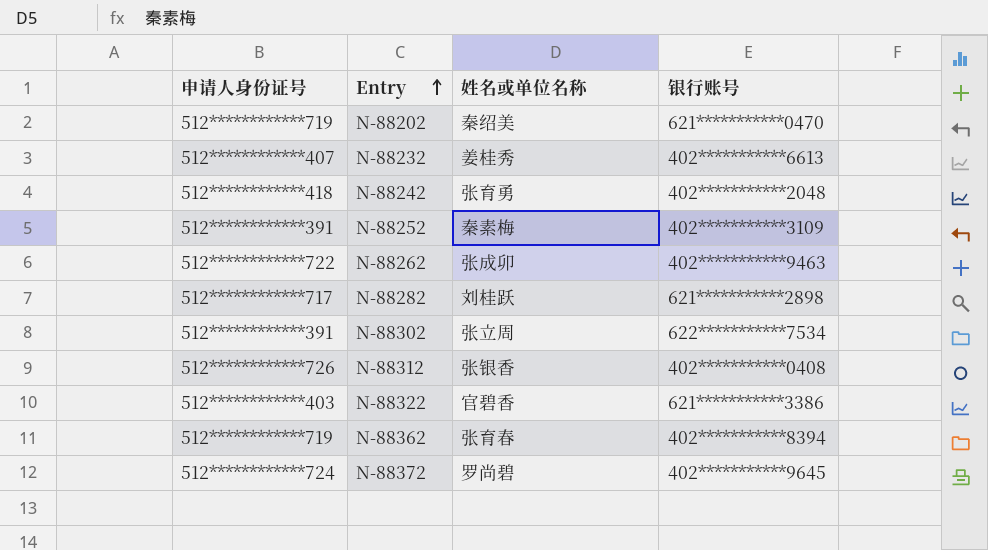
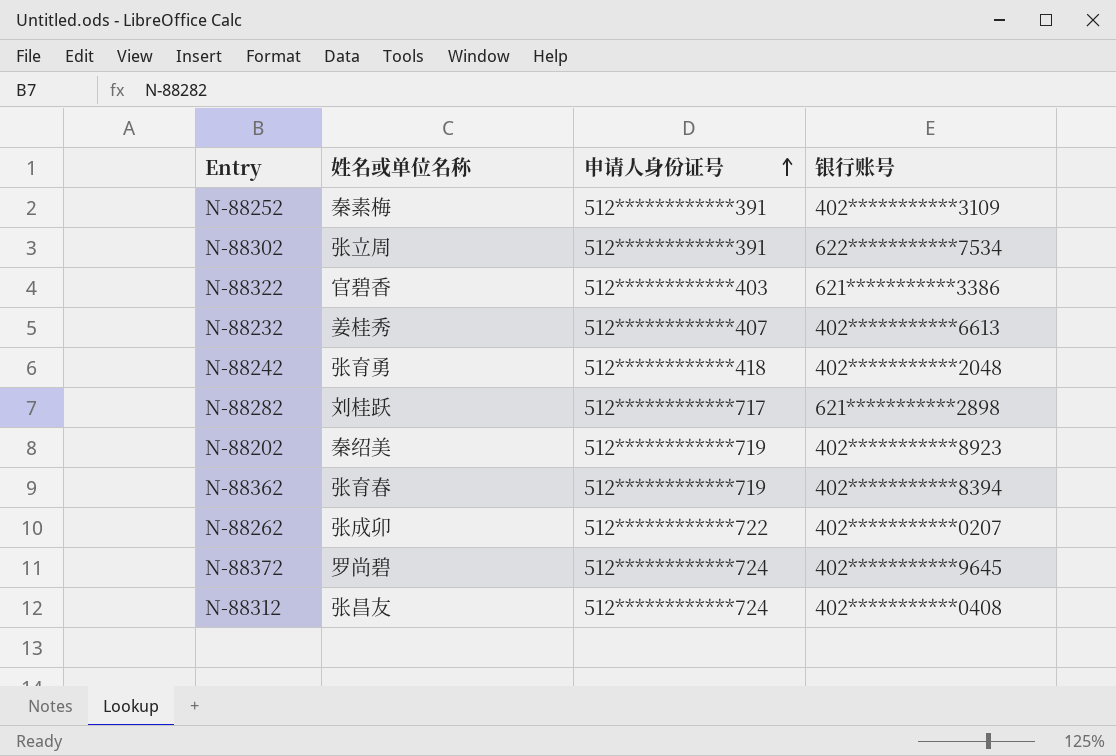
row order: Entry ascending -> 申请人身份证号 ascending
column 申请人身份证号 | position: 1 -> 3
N-88202 | 银行账号: 621***********0470 -> 402***********8923
N-88262 | 银行账号: 402***********9463 -> 402***********0207
N-88312 | 姓名或单位名称: 张银香 -> 张昌友
N-88312 | 申请人身份证号: 512************726 -> 512************724

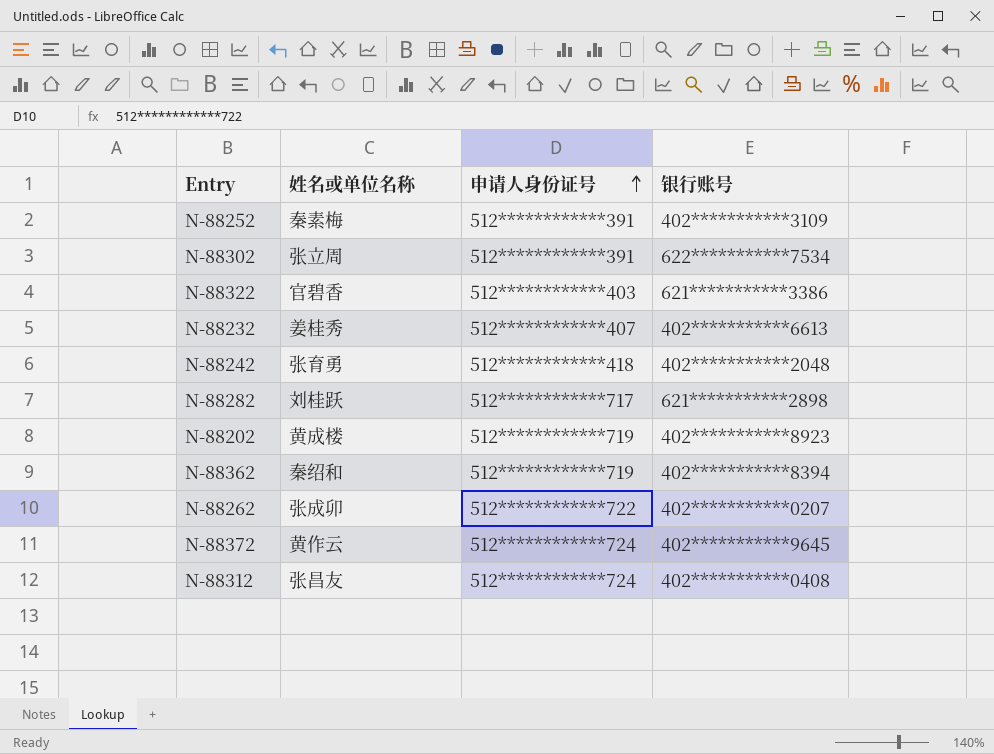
N-88202 | 姓名或单位名称: 秦绍美 -> 黄成楼
N-88362 | 姓名或单位名称: 张育春 -> 秦绍和
N-88372 | 姓名或单位名称: 罗尚碧 -> 黄作云

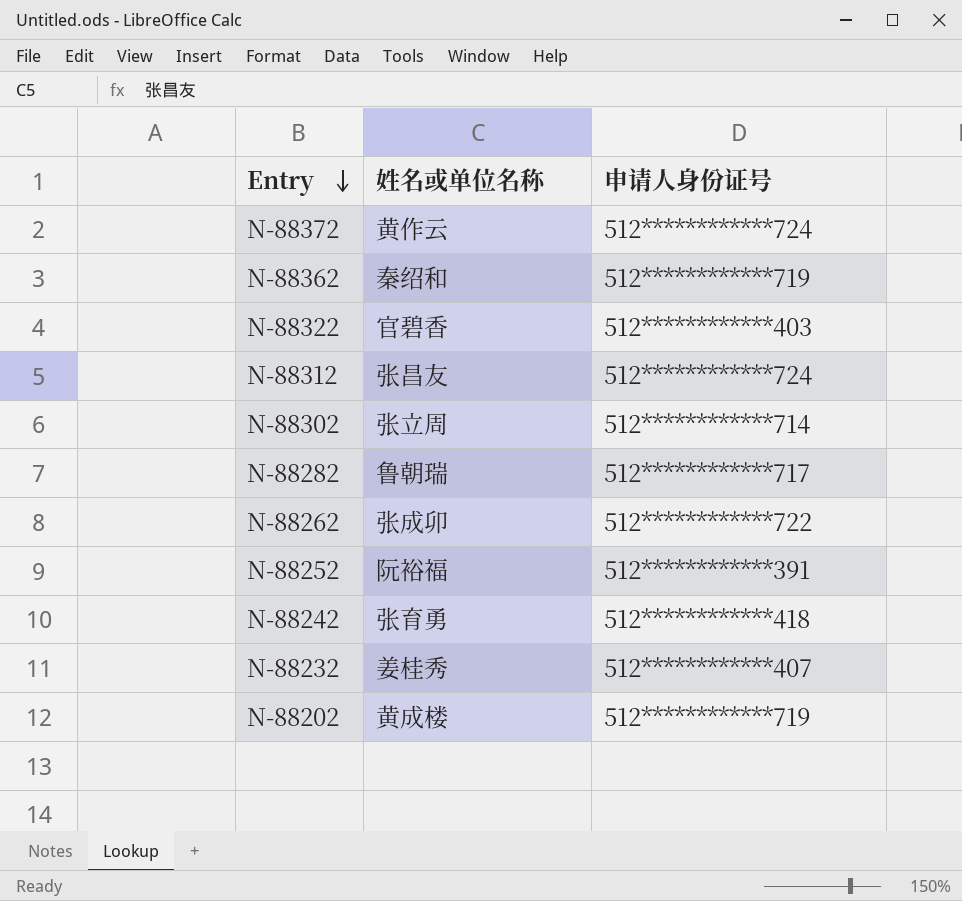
row order: 申请人身份证号 ascending -> Entry descending
column 银行账号 | position: 4 -> none
N-88302 | 申请人身份证号: 512************391 -> 512************714
N-88282 | 姓名或单位名称: 刘桂跃 -> 鲁朝瑞
N-88252 | 姓名或单位名称: 秦素梅 -> 阮裕福

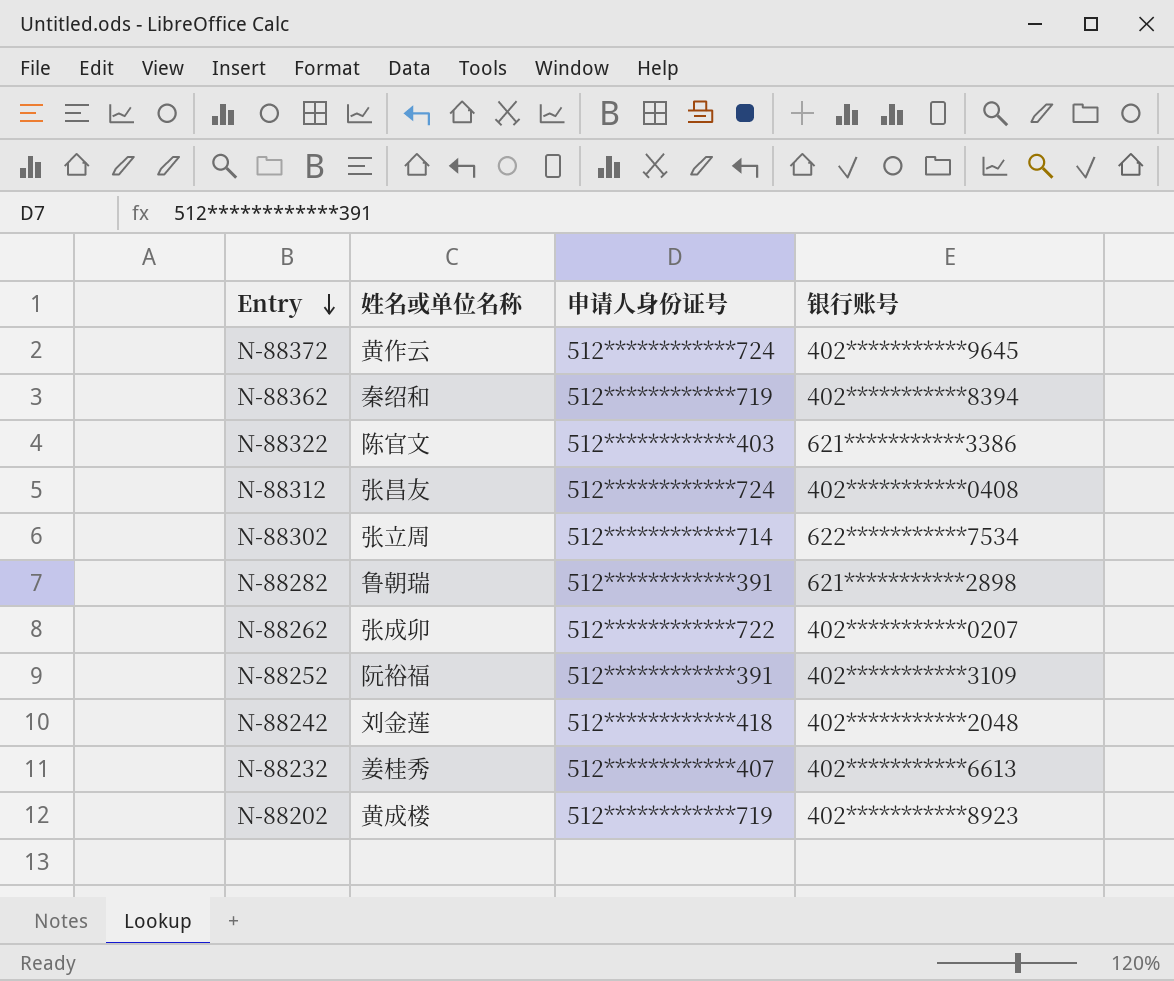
column 银行账号 | position: none -> 4
N-88322 | 姓名或单位名称: 官碧香 -> 陈官文
N-88282 | 申请人身份证号: 512************717 -> 512************391
N-88242 | 姓名或单位名称: 张育勇 -> 刘金莲

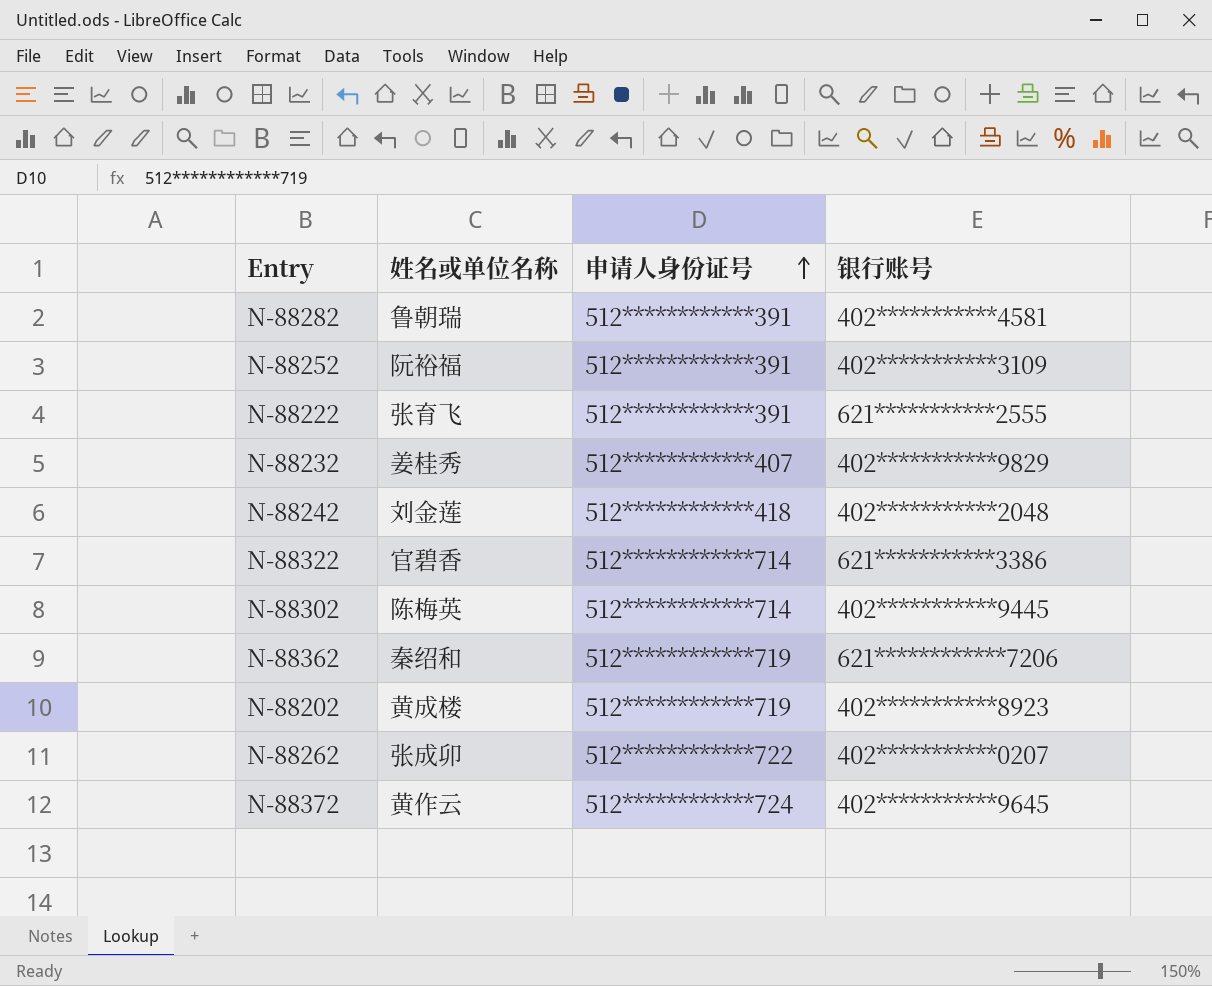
row order: Entry descending -> 申请人身份证号 ascending
row N-88312: 张昌友 | 512************724 | 402***********0408 -> none
N-88282 | 银行账号: 621***********2898 -> 402***********4581
row N-88222: none -> 张育飞 | 512************391 | 621***********2555
N-88232 | 银行账号: 402***********6613 -> 402***********9829
N-88322 | 姓名或单位名称: 陈官文 -> 官碧香
N-88322 | 申请人身份证号: 512************403 -> 512************714
N-88302 | 姓名或单位名称: 张立周 -> 陈梅英
N-88302 | 银行账号: 622***********7534 -> 402***********9445
N-88362 | 银行账号: 402***********8394 -> 621************7206

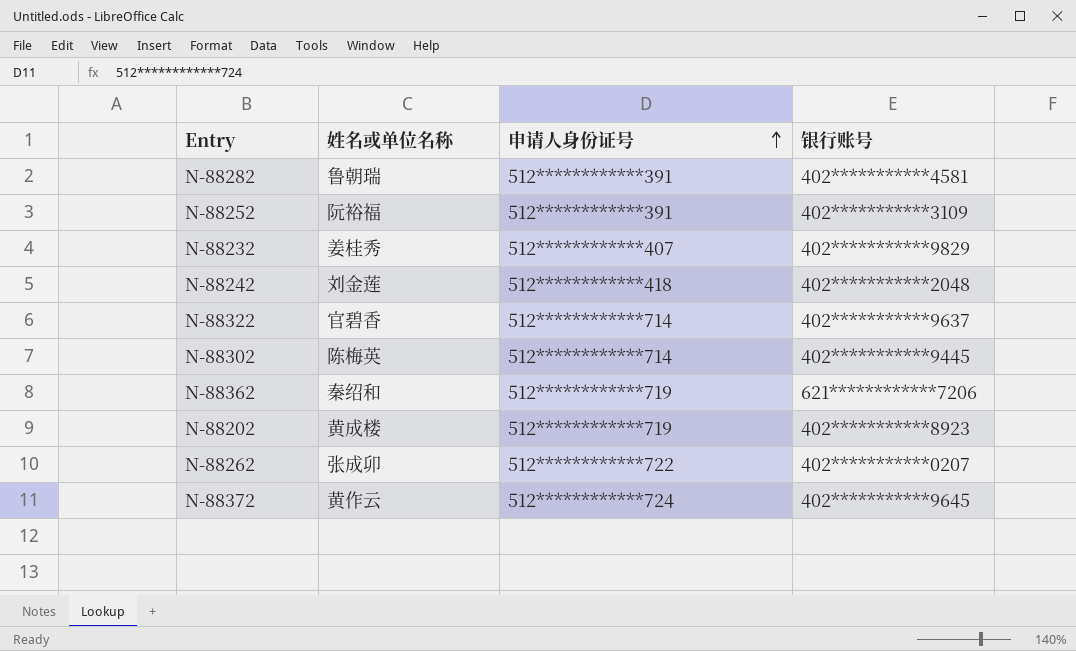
row N-88222: 张育飞 | 512************391 | 621***********2555 -> none
N-88322 | 银行账号: 621***********3386 -> 402***********9637

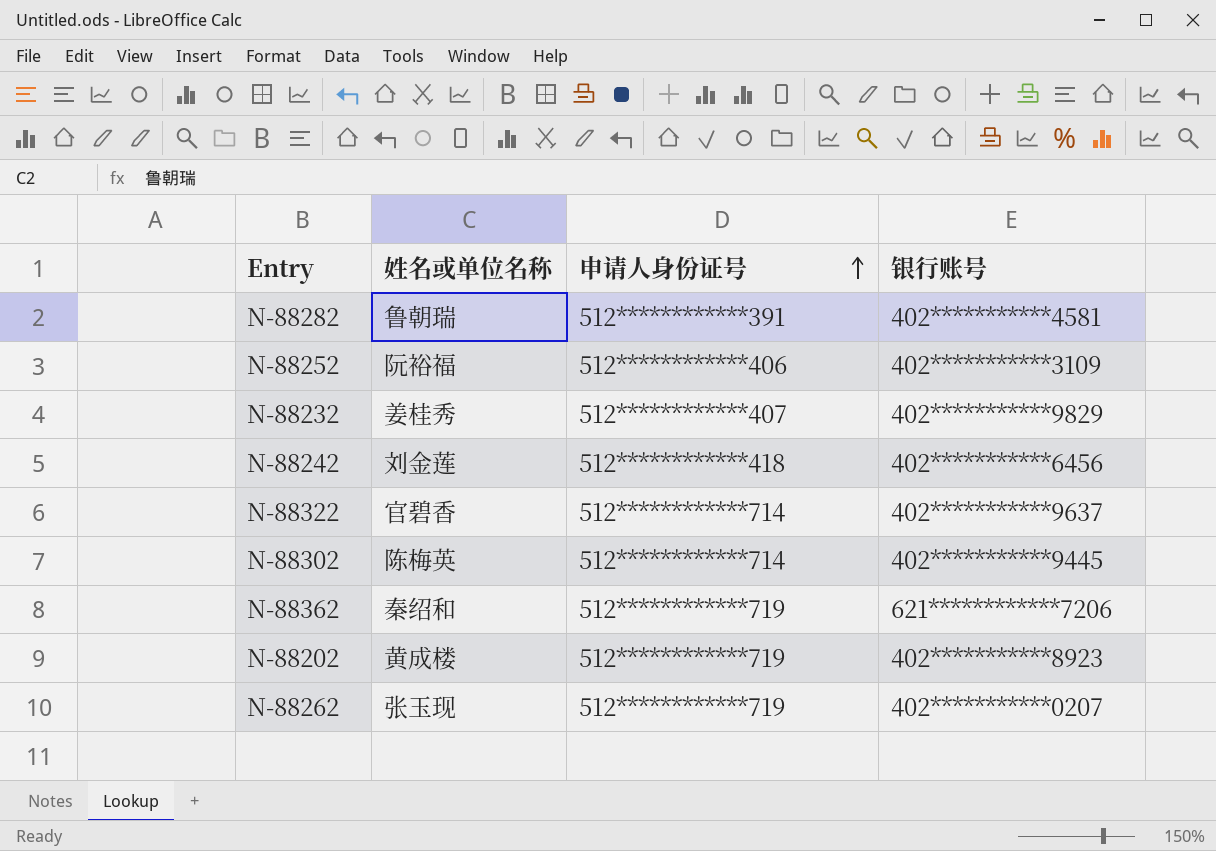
row N-88372: 黄作云 | 512************724 | 402***********9645 -> none
N-88252 | 申请人身份证号: 512************391 -> 512************406
N-88242 | 银行账号: 402***********2048 -> 402***********6456
N-88262 | 姓名或单位名称: 张成卯 -> 张玉现
N-88262 | 申请人身份证号: 512************722 -> 512************719

